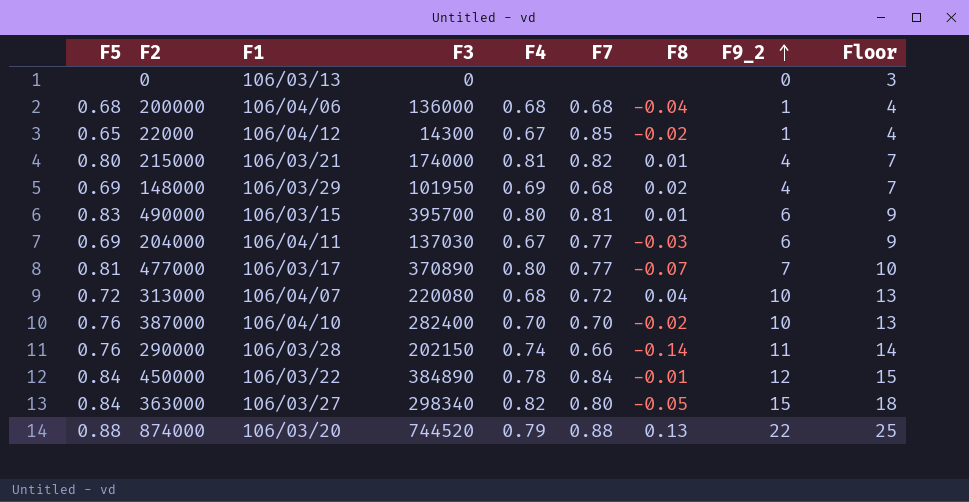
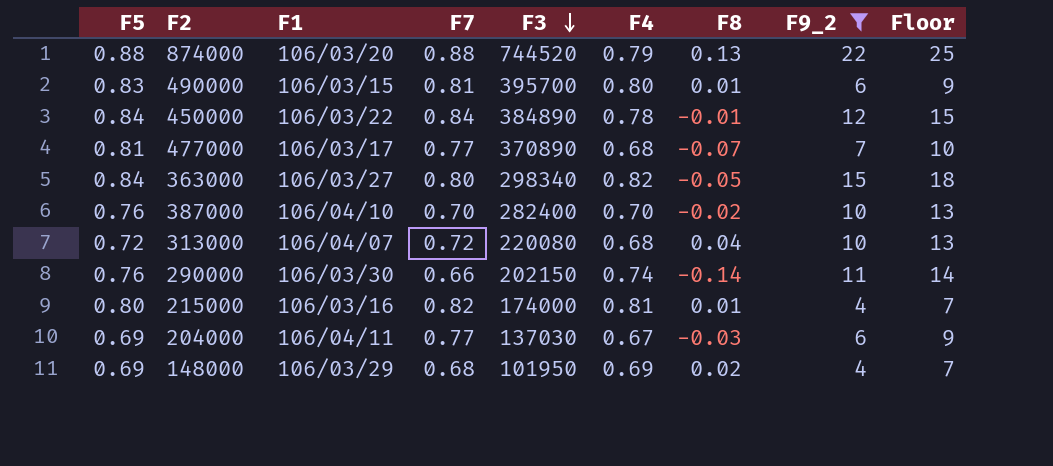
filter: none -> F9_2 >= 4
row order: F9_2 ascending -> F3 descending
column F7 | position: 6 -> 4
477000 | F4: 0.80 -> 0.68
290000 | F1: 106/03/28 -> 106/03/30
215000 | F1: 106/03/21 -> 106/03/16

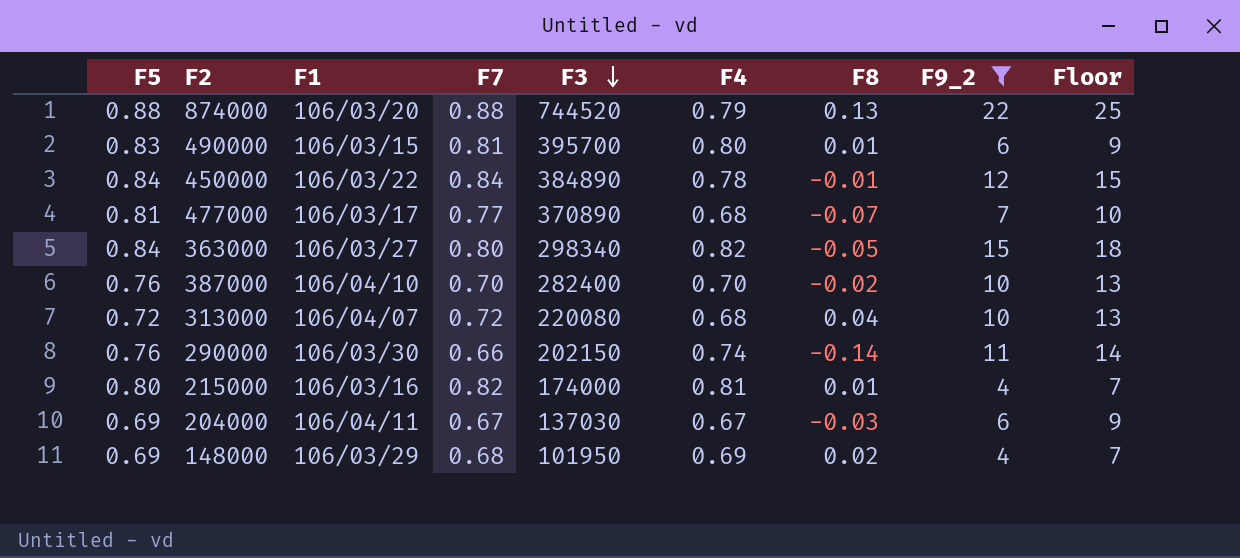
204000 | F7: 0.77 -> 0.67

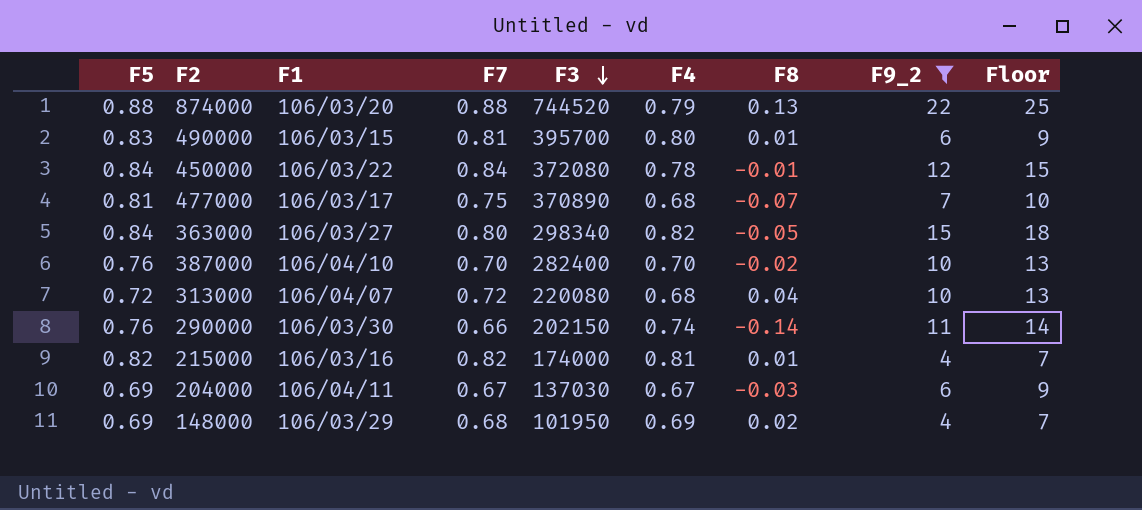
450000 | F3: 384890 -> 372080
477000 | F7: 0.77 -> 0.75
215000 | F5: 0.80 -> 0.82

